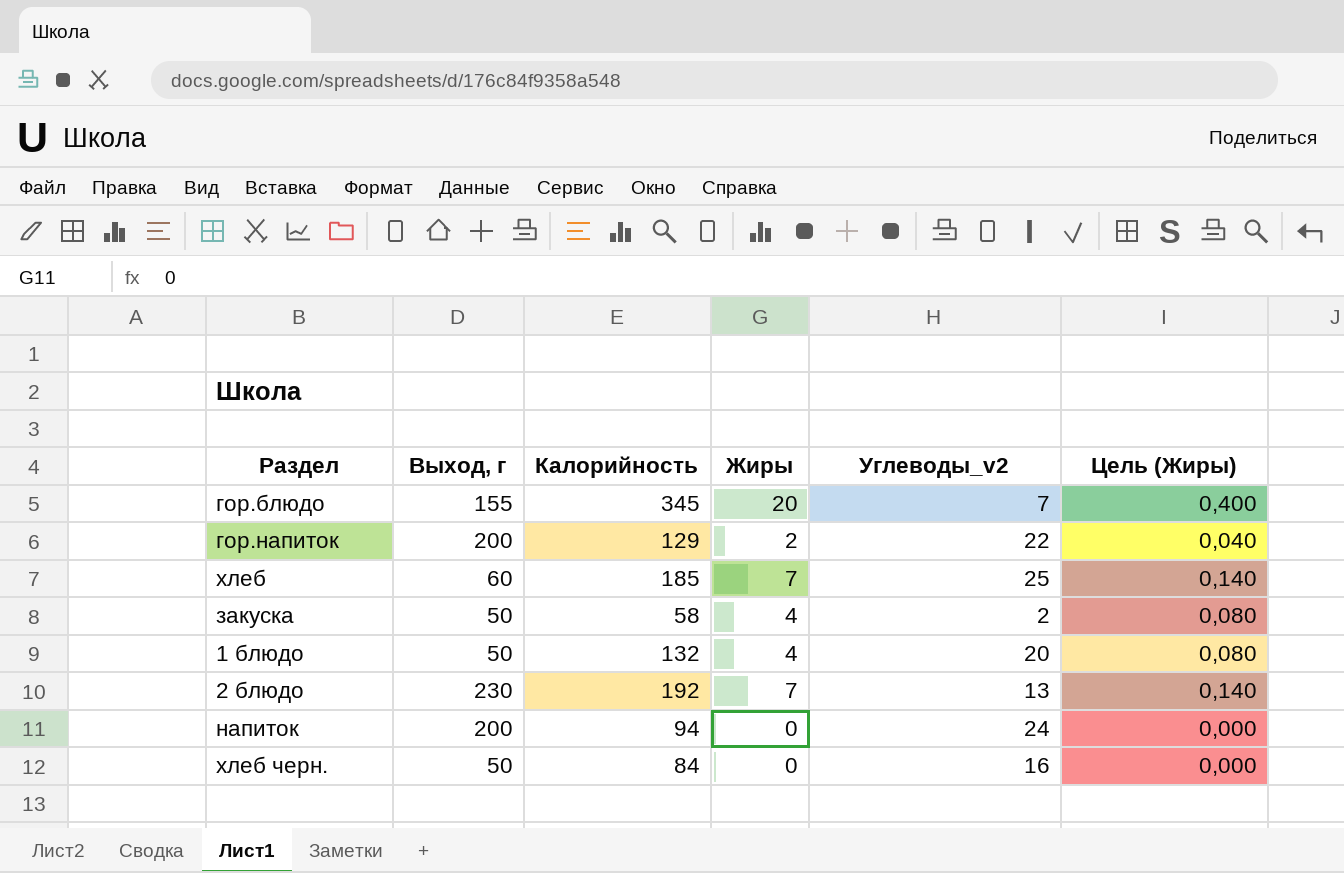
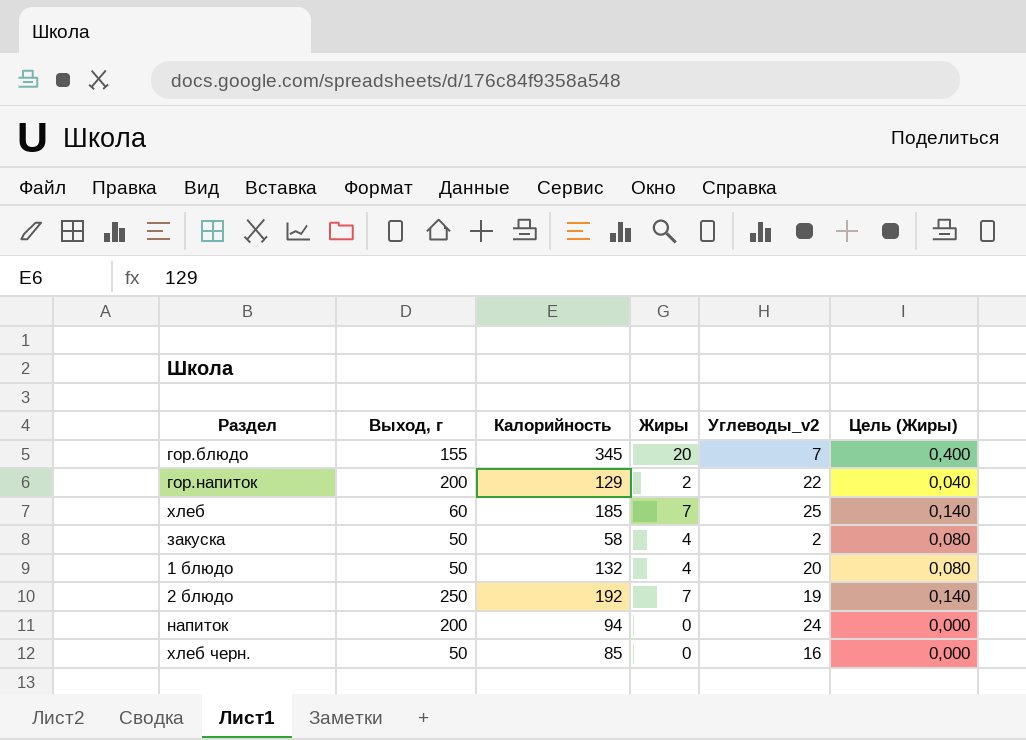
2 блюдо | Выход, г: 230 -> 250
2 блюдо | Углеводы_v2: 13 -> 19
хлеб черн. | Калорийность: 84 -> 85

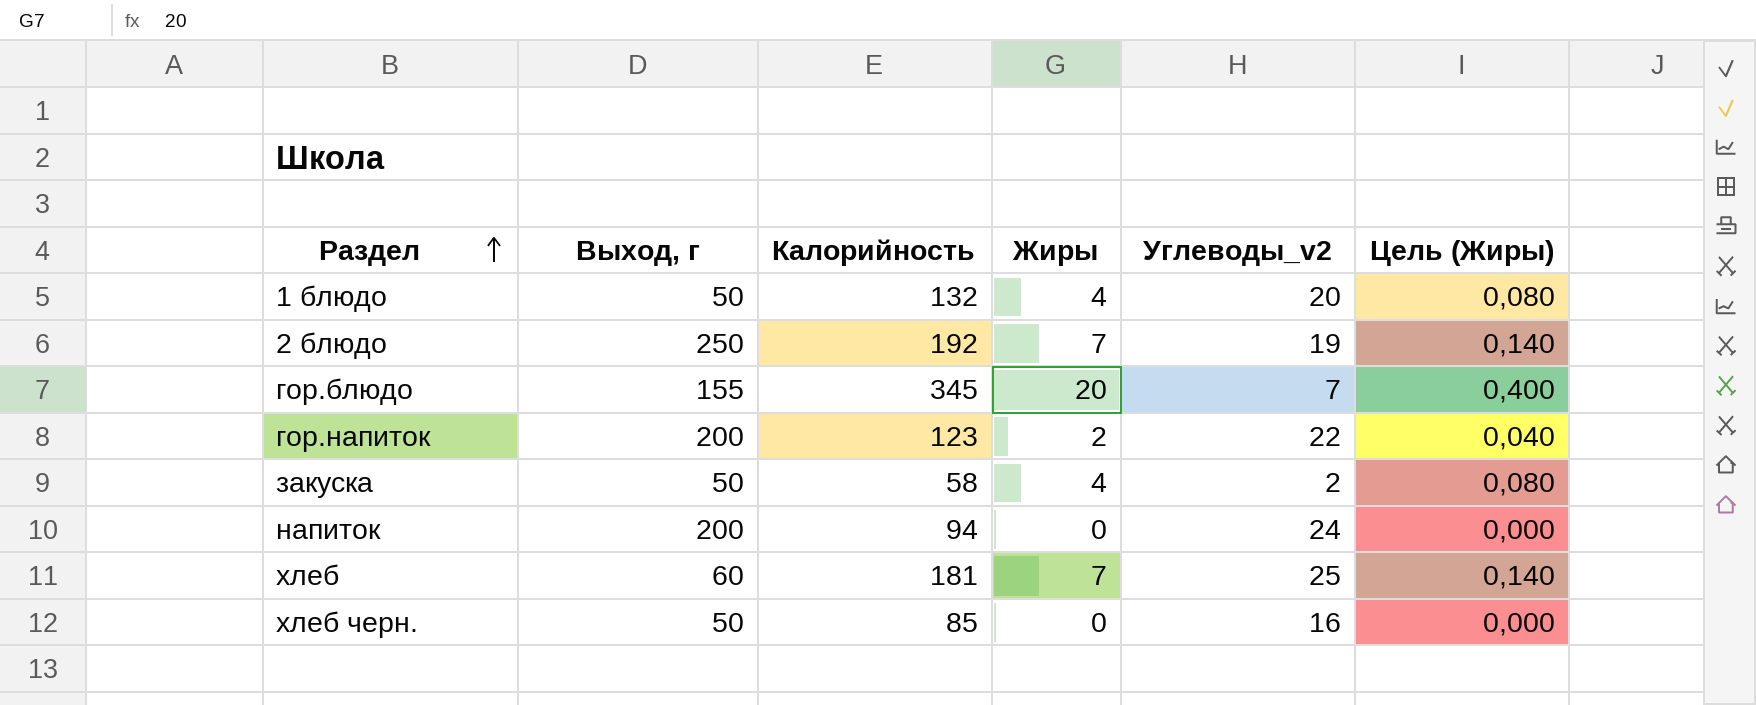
row order: none -> Раздел ascending
гор.напиток | Калорийность: 129 -> 123
хлеб | Калорийность: 185 -> 181

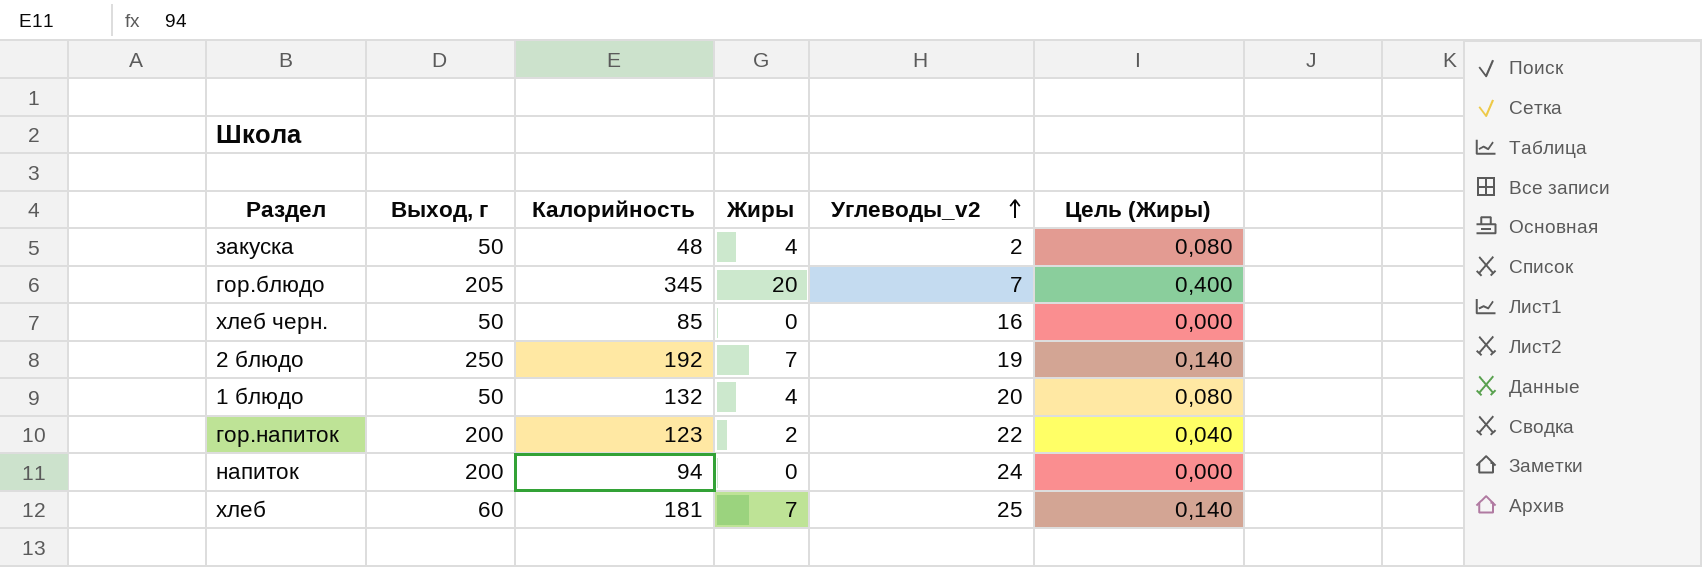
row order: Раздел ascending -> Углеводы_v2 ascending
закуска | Калорийность: 58 -> 48
гор.блюдо | Выход, г: 155 -> 205

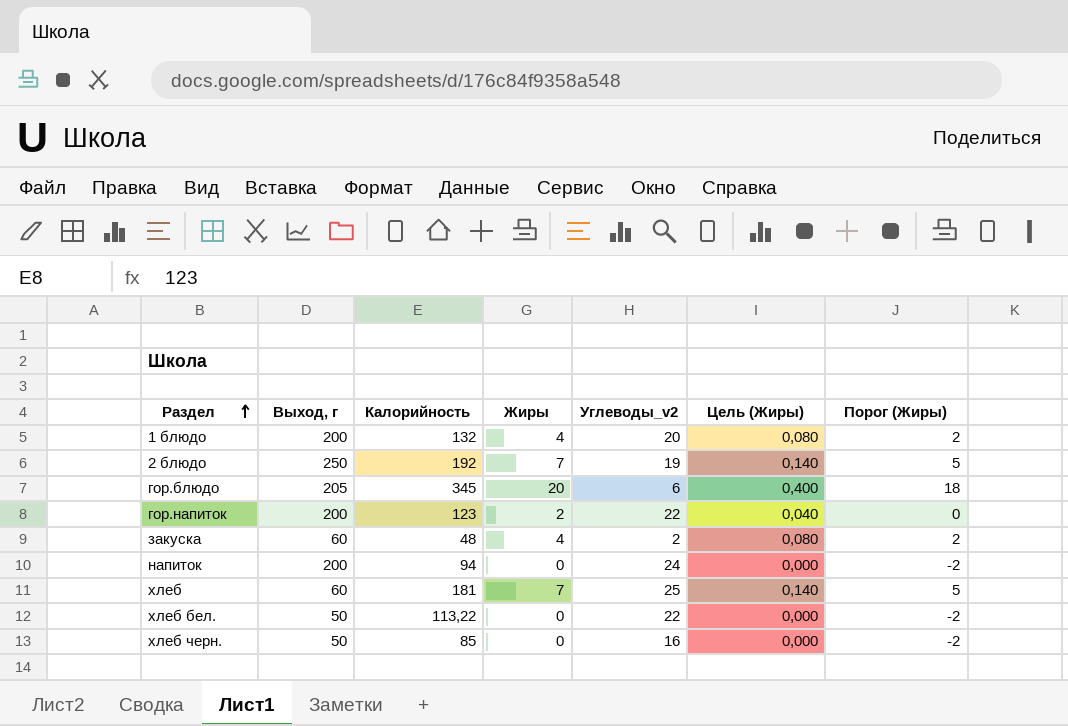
row order: Углеводы_v2 ascending -> Раздел ascending
column Порог (Жиры) | formula: none -> [Жиры] - 2
1 блюдо | Выход, г: 50 -> 200
гор.блюдо | Углеводы_v2: 7 -> 6
закуска | Выход, г: 50 -> 60
row хлеб бел.: none -> 50 | 113,22 | 0 | 22 | 0,000 | -2

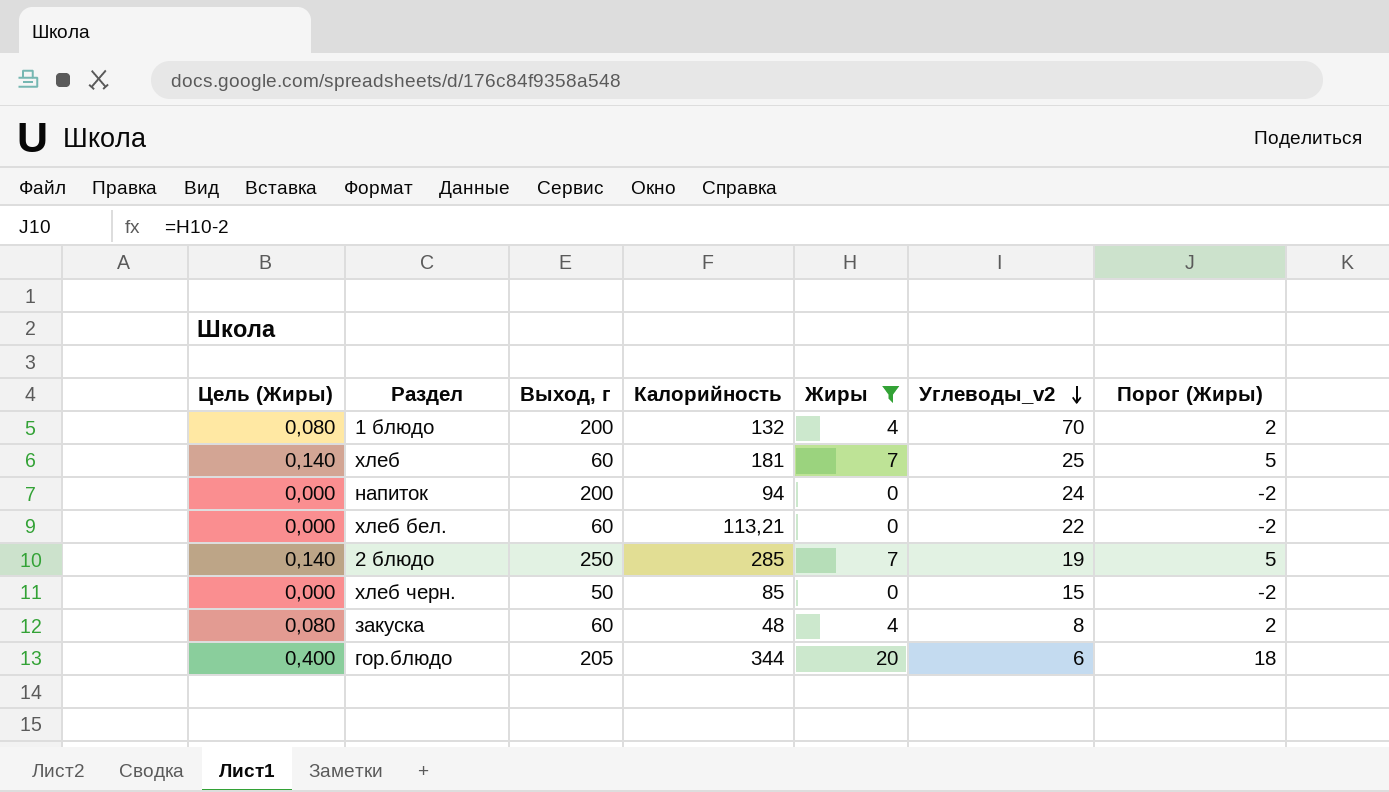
filter: none -> Жиры != 2
row order: Раздел ascending -> Углеводы_v2 descending
column Цель (Жиры) | position: 6 -> 1
1 блюдо | Углеводы_v2: 20 -> 70
хлеб бел. | Выход, г: 50 -> 60
хлеб бел. | Калорийность: 113,22 -> 113,21
2 блюдо | Калорийность: 192 -> 285
хлеб черн. | Углеводы_v2: 16 -> 15
закуска | Углеводы_v2: 2 -> 8
гор.блюдо | Калорийность: 345 -> 344

